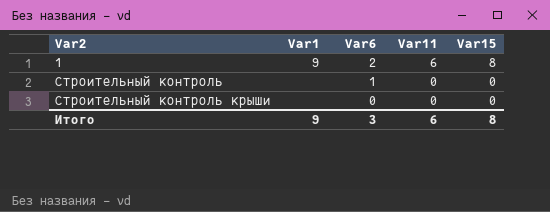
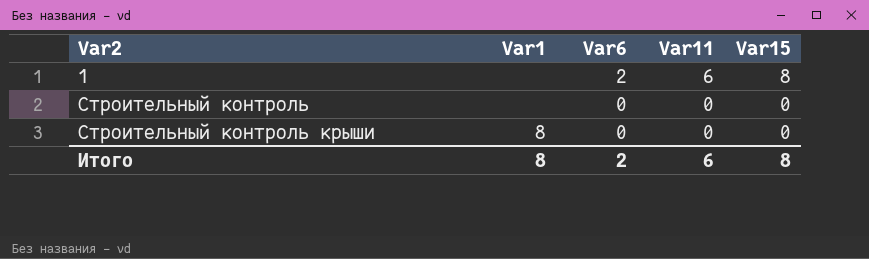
1 | Var1: 9 -> none
Строительный контроль | Var6: 1 -> 0
Строительный контроль крыши | Var1: none -> 8
Итого | Var1: 9 -> 8
Итого | Var6: 3 -> 2

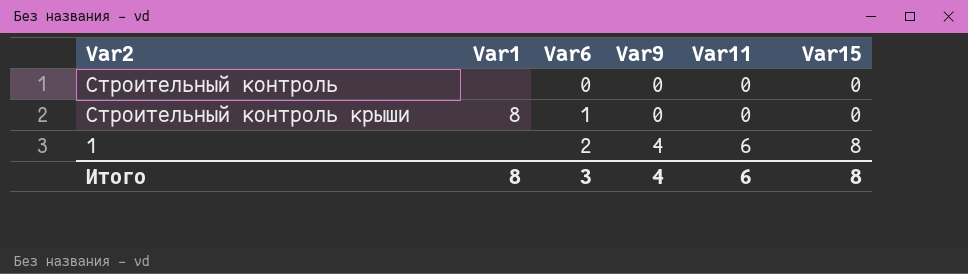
row order: Var2 ascending -> Var6 ascending
column Var9 | position: none -> 4
Строительный контроль крыши | Var6: 0 -> 1
Итого | Var6: 2 -> 3

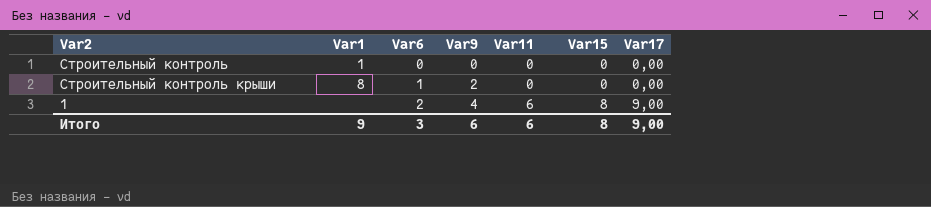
column Var17 | position: none -> 7
Строительный контроль | Var1: none -> 1
Строительный контроль крыши | Var9: 0 -> 2
Итого | Var1: 8 -> 9
Итого | Var9: 4 -> 6

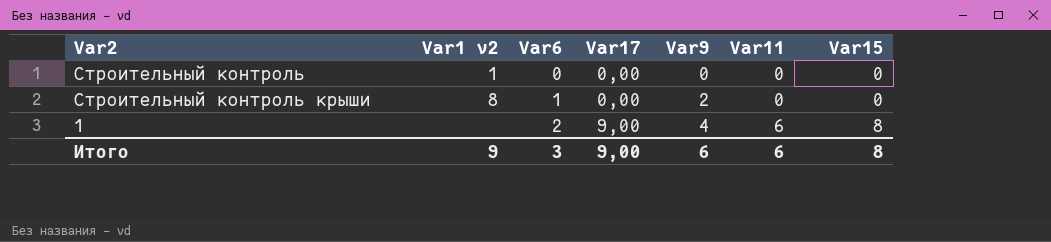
column name: Var1 -> Var1 v2
column Var17 | position: 7 -> 4

